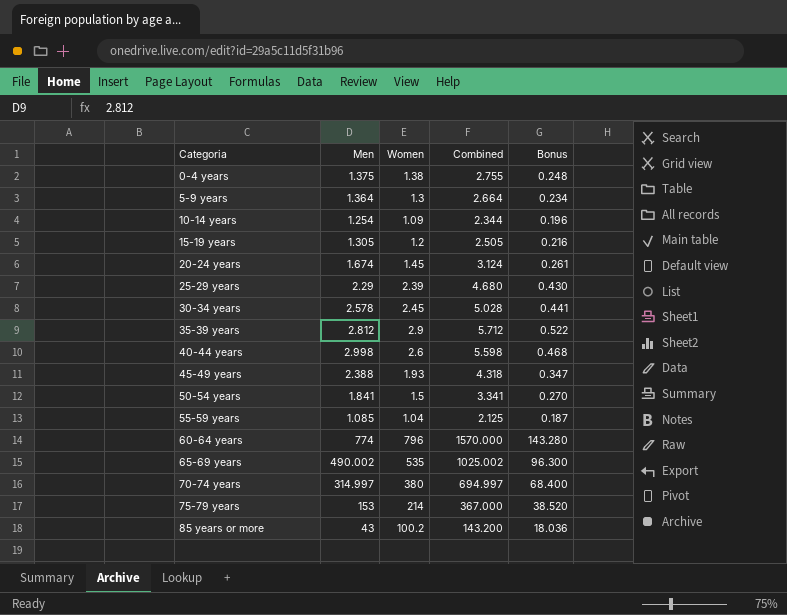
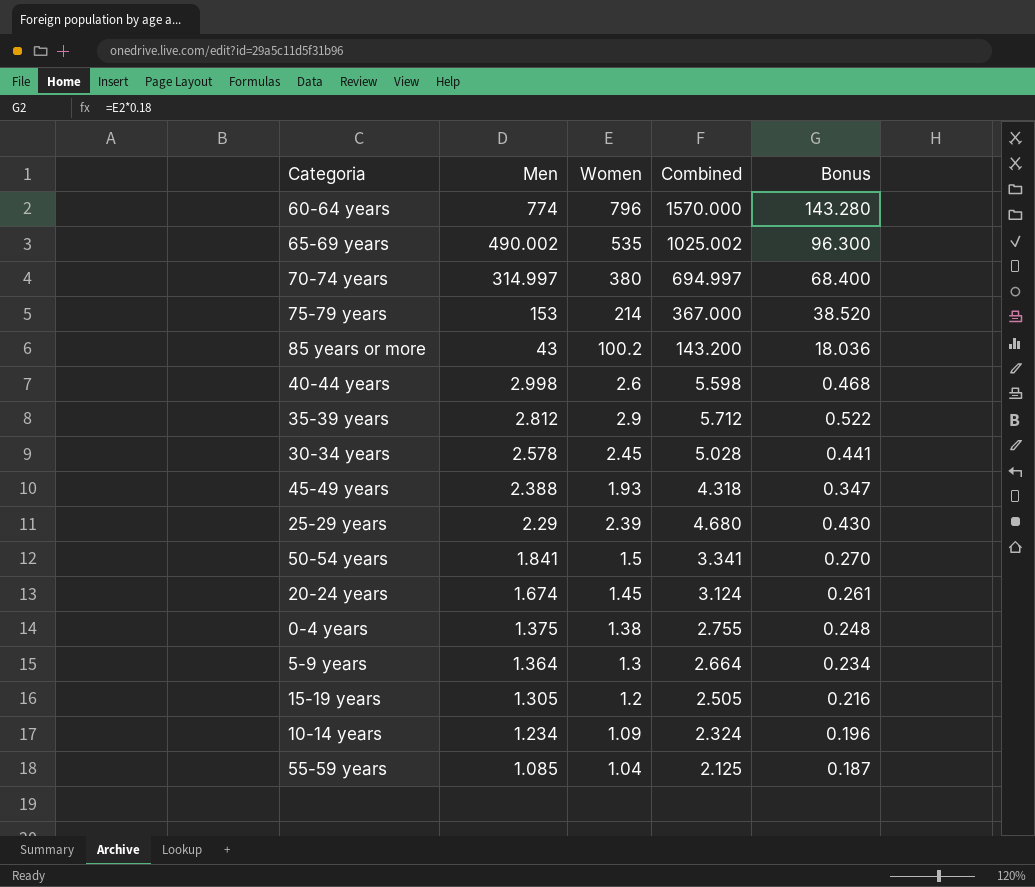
row order: Categoria ascending -> Men descending
10-14 years | Men: 1.254 -> 1.234
10-14 years | Combined: 2.344 -> 2.324

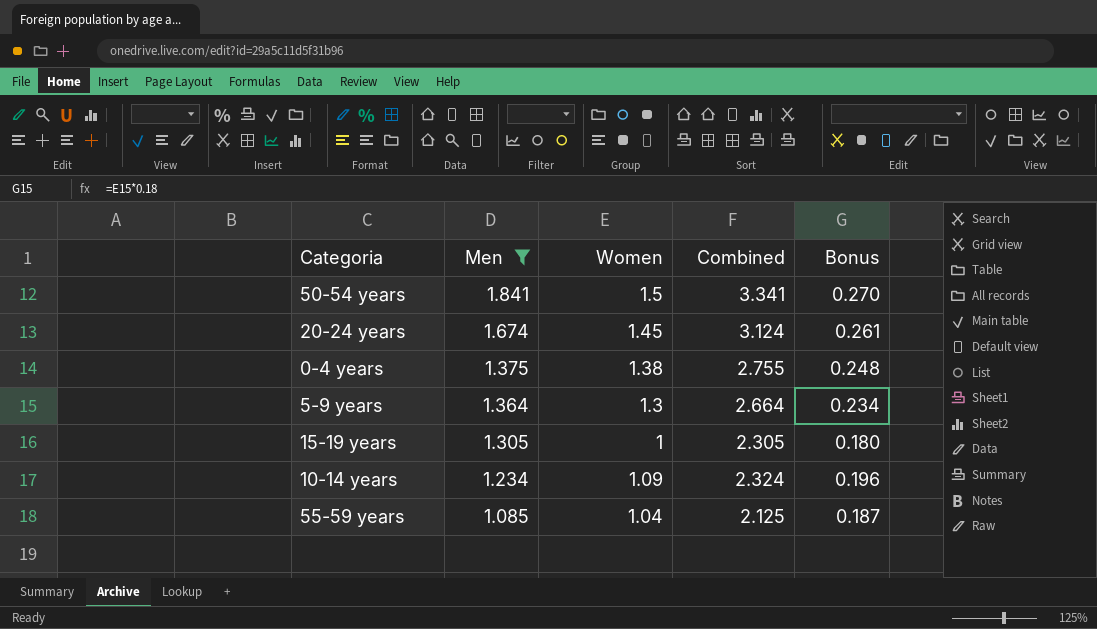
filter: none -> Men <= 1.841
15-19 years | Women: 1.2 -> 1
15-19 years | Combined: 2.505 -> 2.305
15-19 years | Bonus: 0.216 -> 0.180

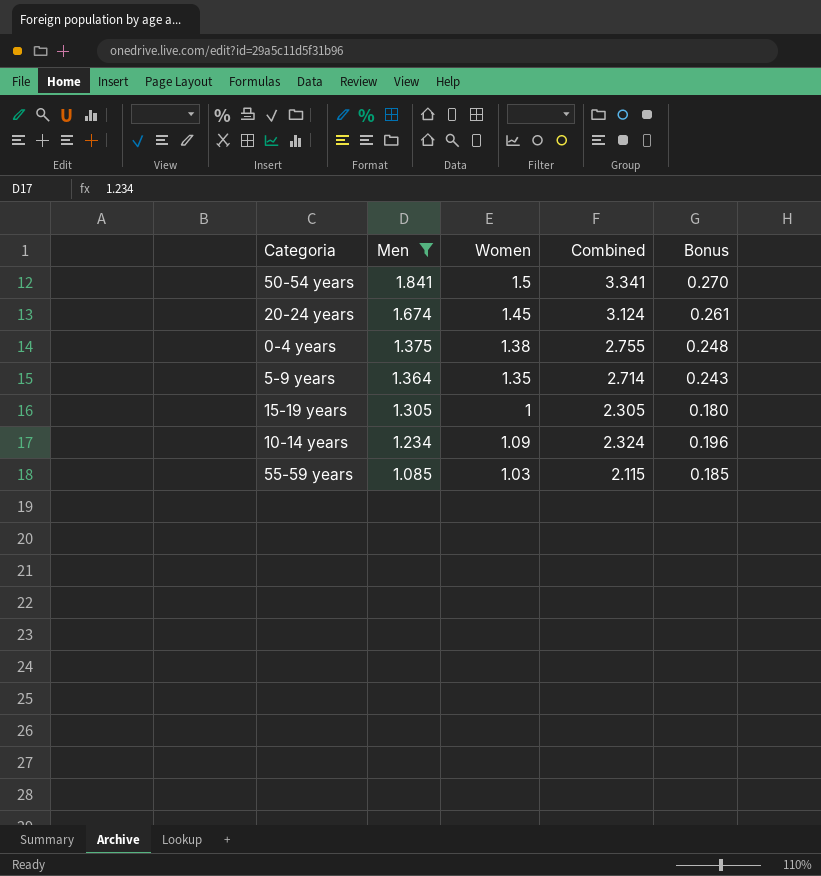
5-9 years | Women: 1.3 -> 1.35
5-9 years | Combined: 2.664 -> 2.714
5-9 years | Bonus: 0.234 -> 0.243
55-59 years | Women: 1.04 -> 1.03
55-59 years | Combined: 2.125 -> 2.115
55-59 years | Bonus: 0.187 -> 0.185

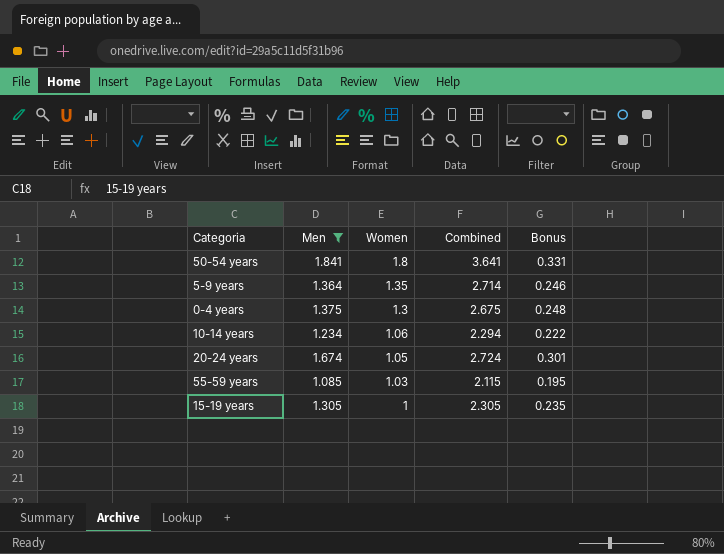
row order: Men descending -> Women descending
column Bonus | formula: [Women] * 0.18 -> [Men] * 0.18
50-54 years | Women: 1.5 -> 1.8
50-54 years | Combined: 3.341 -> 3.641
0-4 years | Women: 1.38 -> 1.3
0-4 years | Combined: 2.755 -> 2.675
10-14 years | Women: 1.09 -> 1.06
10-14 years | Combined: 2.324 -> 2.294
20-24 years | Women: 1.45 -> 1.05
20-24 years | Combined: 3.124 -> 2.724

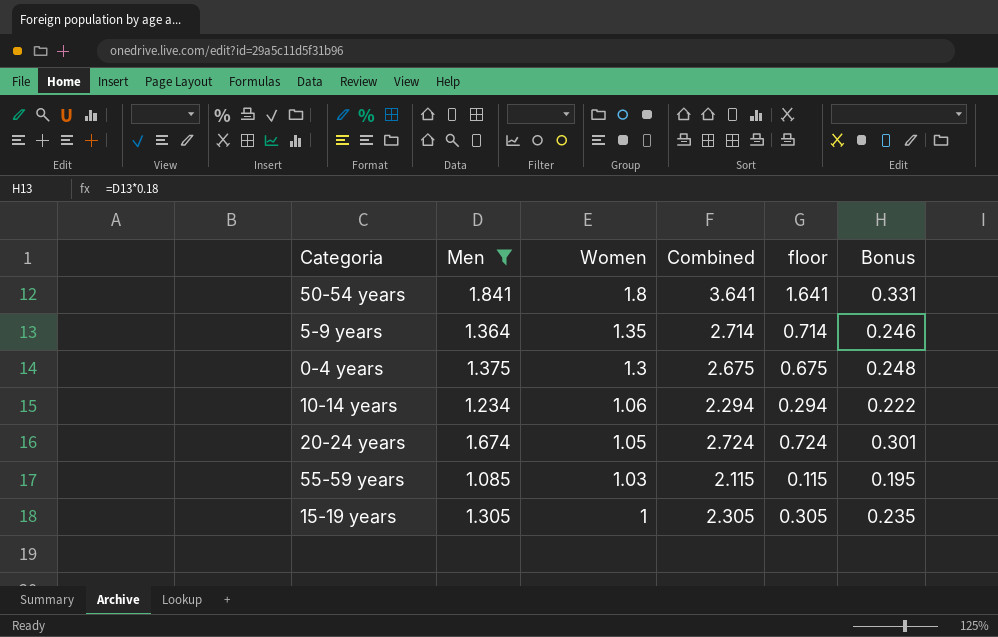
column floor | formula: none -> [Combined] - 2

